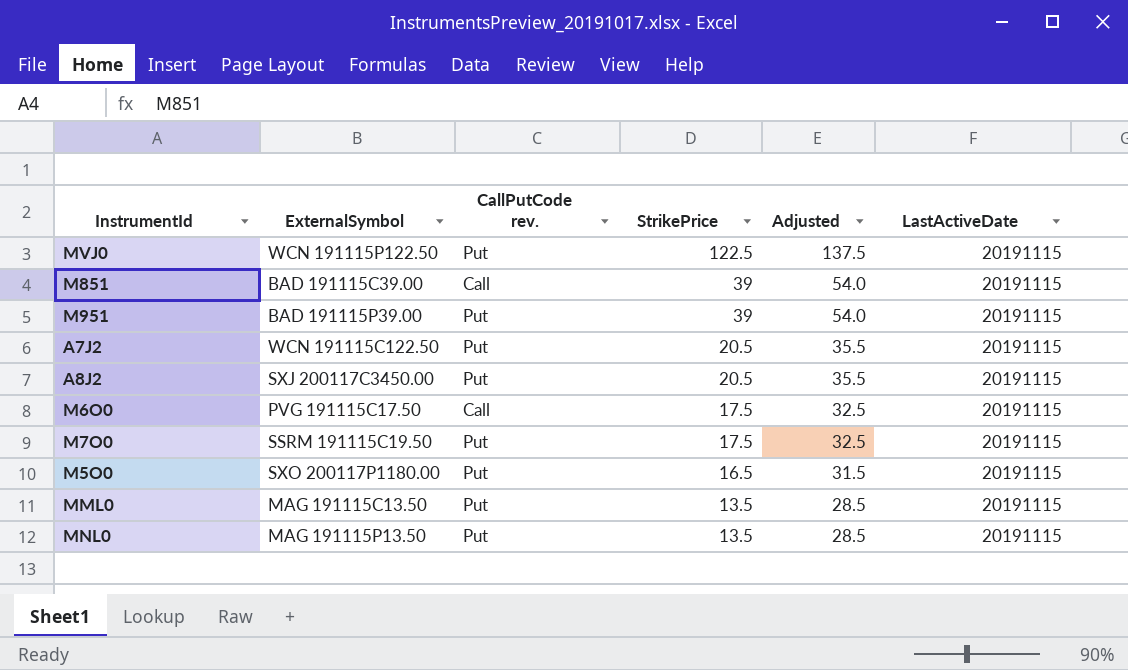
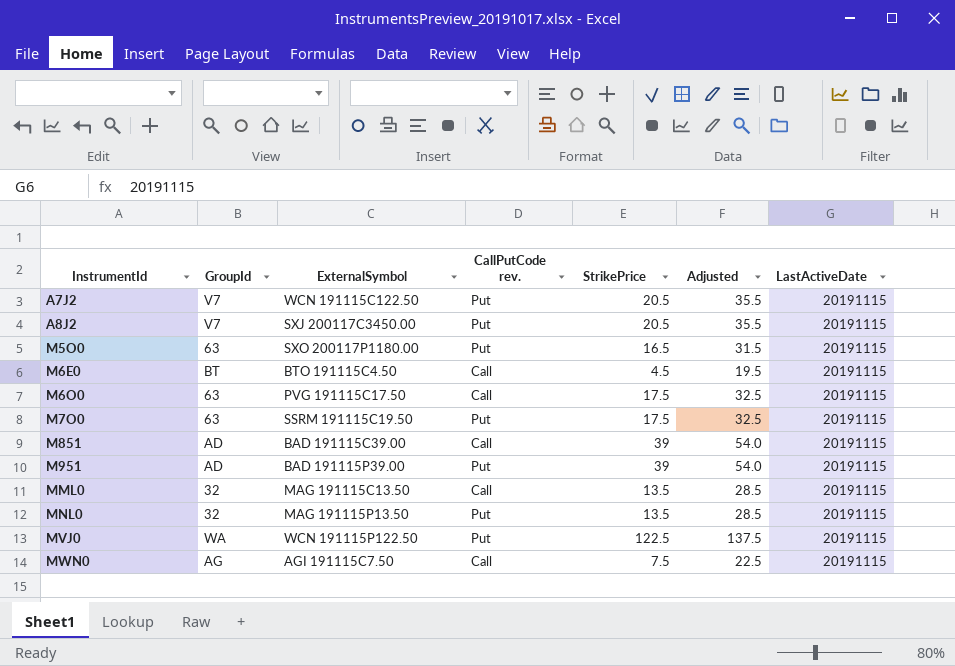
row order: StrikePrice descending -> InstrumentId ascending
column GroupId | position: none -> 2
row M6E0: none -> BT | BTO 191115C4.50 | Call | 4.5 | 19.5 | 20191115
MML0 | CallPutCode rev.: Put -> Call
row MWN0: none -> AG | AGI 191115C7.50 | Call | 7.5 | 22.5 | 20191115

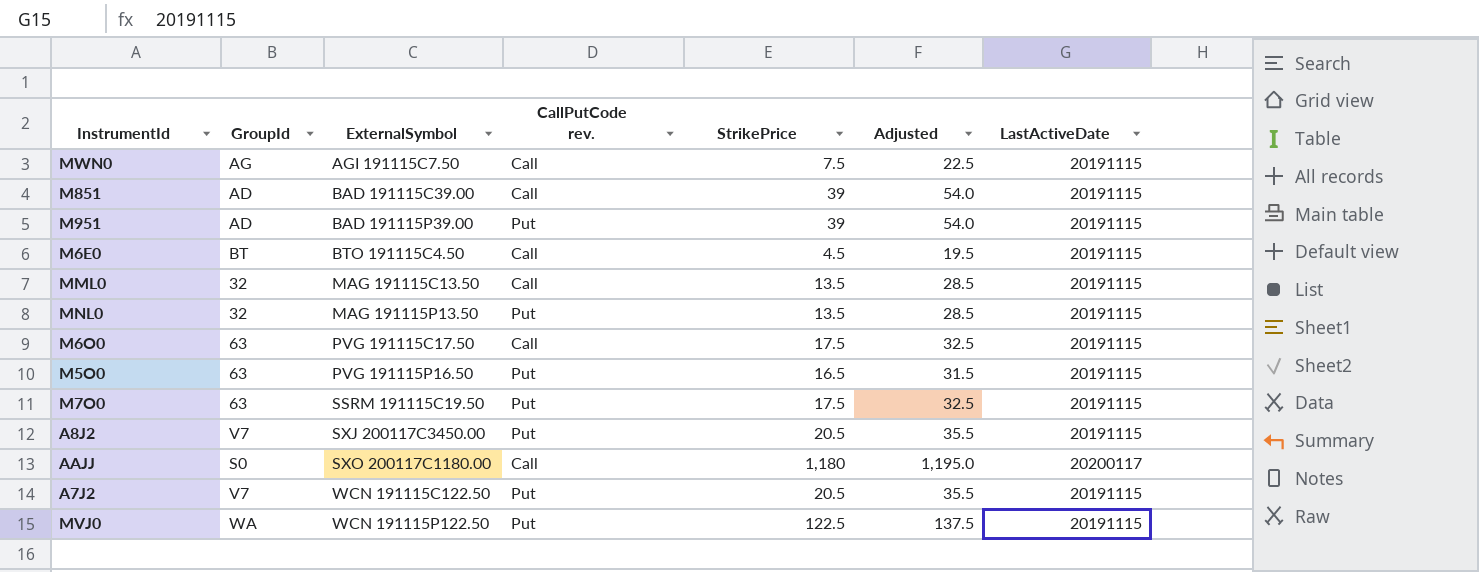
row order: InstrumentId ascending -> ExternalSymbol ascending
M5O0 | ExternalSymbol: SXO 200117P1180.00 -> PVG 191115P16.50
row AAJJ: none -> S0 | SXO 200117C1180.00 | Call | 1,180 | 1,195.0 | 20200117

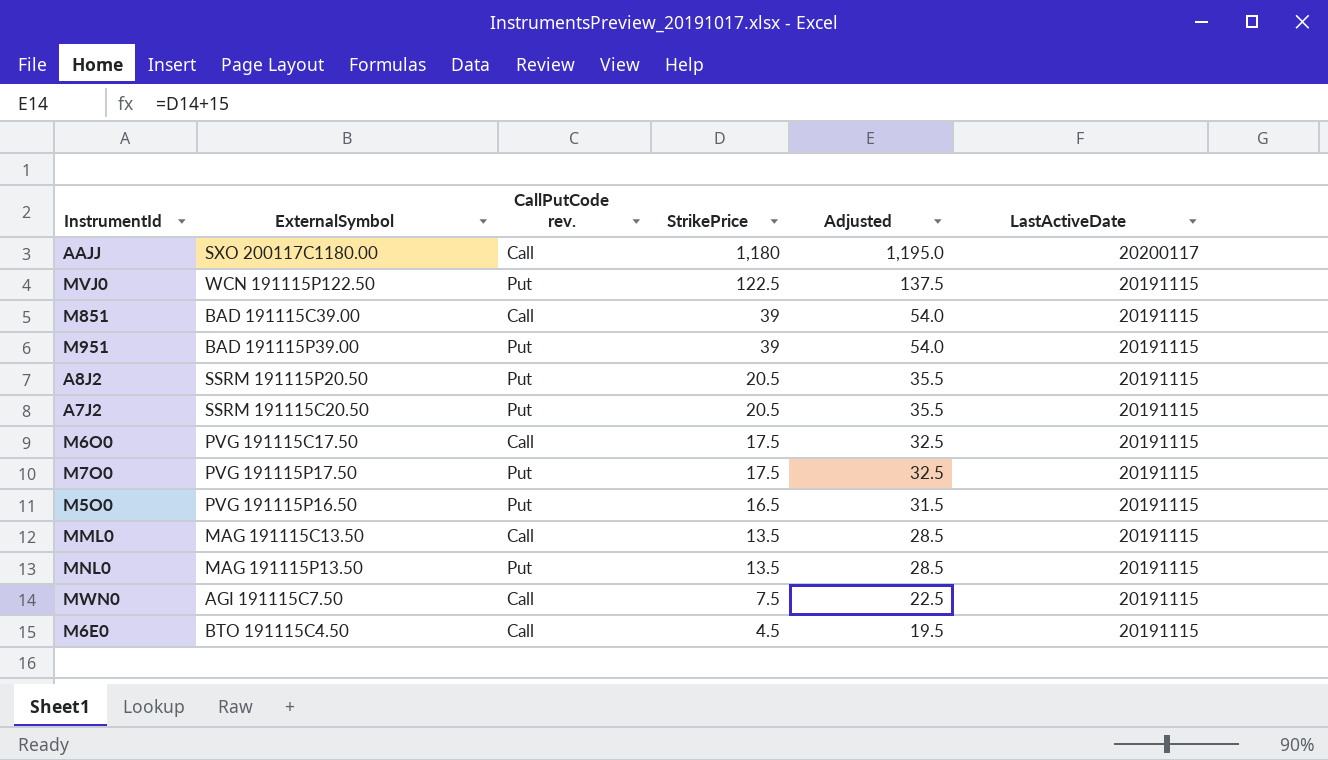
row order: ExternalSymbol ascending -> StrikePrice descending
column GroupId | position: 2 -> none
A8J2 | ExternalSymbol: SXJ 200117C3450.00 -> SSRM 191115P20.50
A7J2 | ExternalSymbol: WCN 191115C122.50 -> SSRM 191115C20.50
M7O0 | ExternalSymbol: SSRM 191115C19.50 -> PVG 191115P17.50

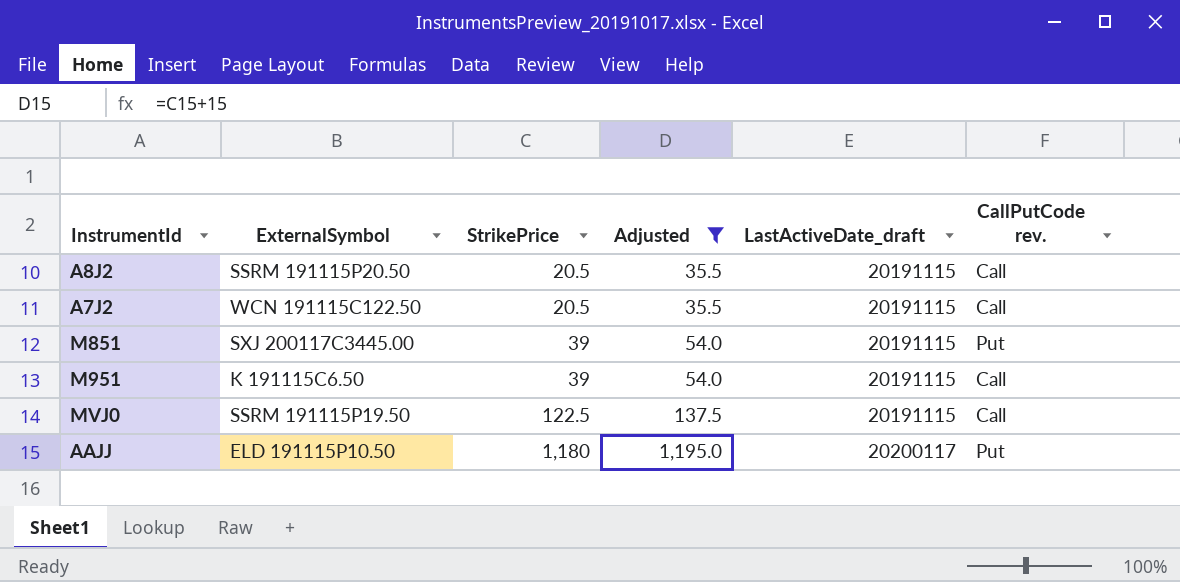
filter: none -> Adjusted >= 35.5
row order: StrikePrice descending -> StrikePrice ascending
column name: LastActiveDate -> LastActiveDate_draft
column CallPutCode rev. | position: 3 -> 6
A8J2 | CallPutCode rev.: Put -> Call
A7J2 | ExternalSymbol: SSRM 191115C20.50 -> WCN 191115C122.50
A7J2 | CallPutCode rev.: Put -> Call
M851 | ExternalSymbol: BAD 191115C39.00 -> SXJ 200117C3445.00
M851 | CallPutCode rev.: Call -> Put
M951 | ExternalSymbol: BAD 191115P39.00 -> K 191115C6.50
M951 | CallPutCode rev.: Put -> Call
MVJ0 | ExternalSymbol: WCN 191115P122.50 -> SSRM 191115P19.50
MVJ0 | CallPutCode rev.: Put -> Call
AAJJ | ExternalSymbol: SXO 200117C1180.00 -> ELD 191115P10.50
AAJJ | CallPutCode rev.: Call -> Put

